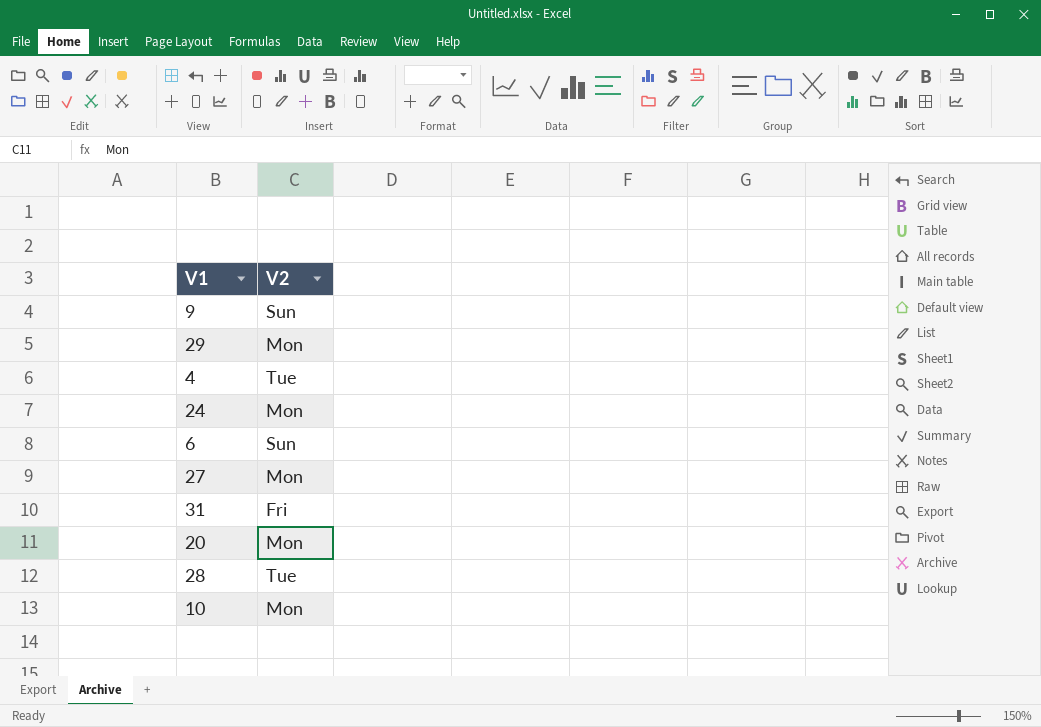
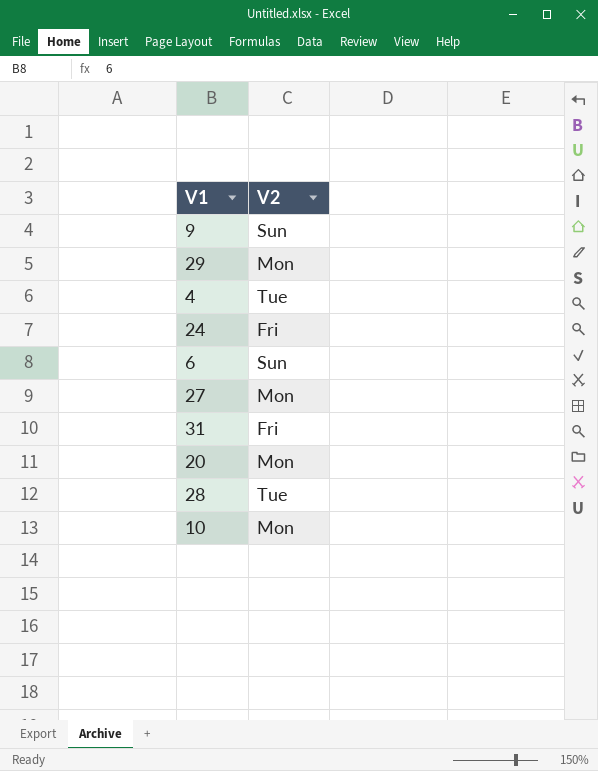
24 | V2: Mon -> Fri

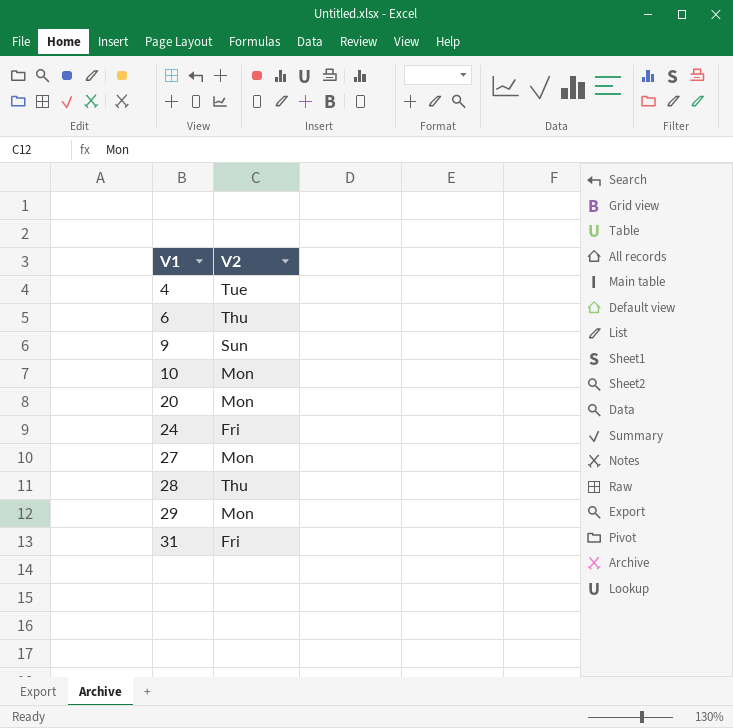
row order: none -> V1 ascending
6 | V2: Sun -> Thu
28 | V2: Tue -> Thu

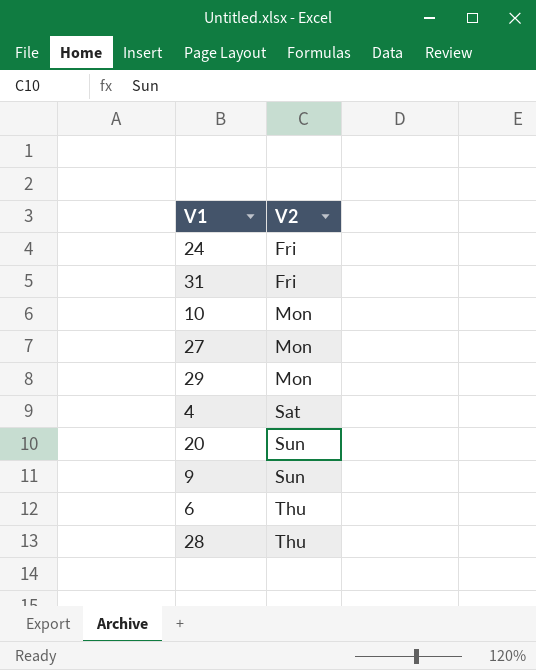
row order: V1 ascending -> V2 ascending
4 | V2: Tue -> Sat
20 | V2: Mon -> Sun

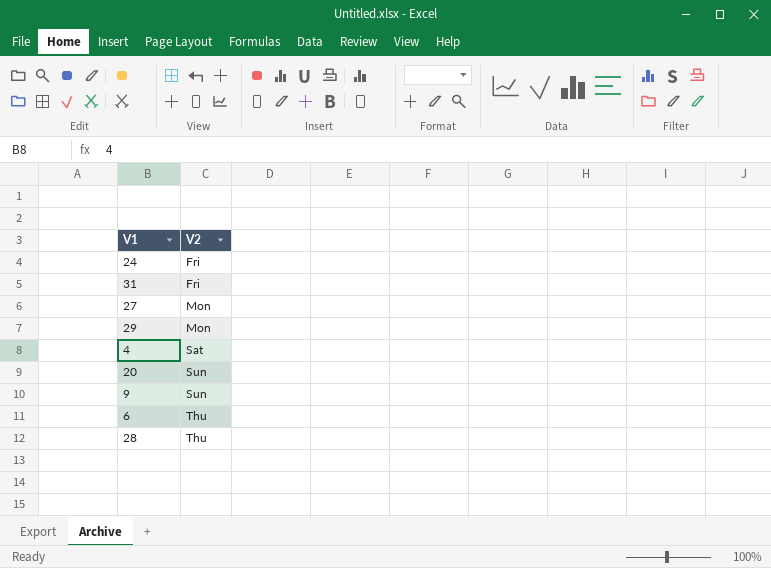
row 10: Mon -> none

